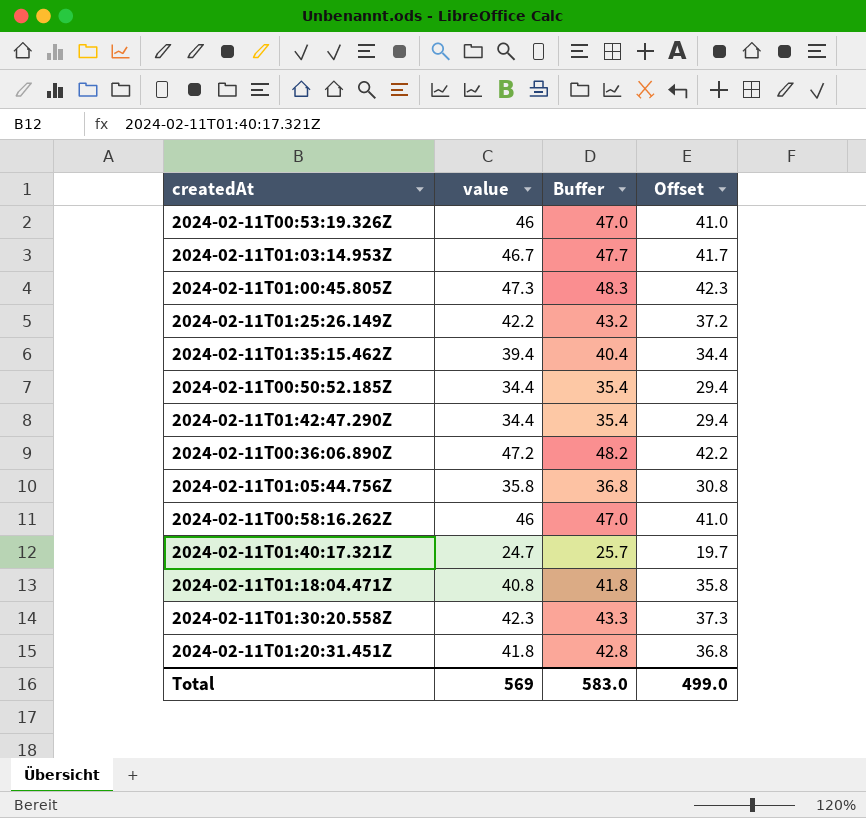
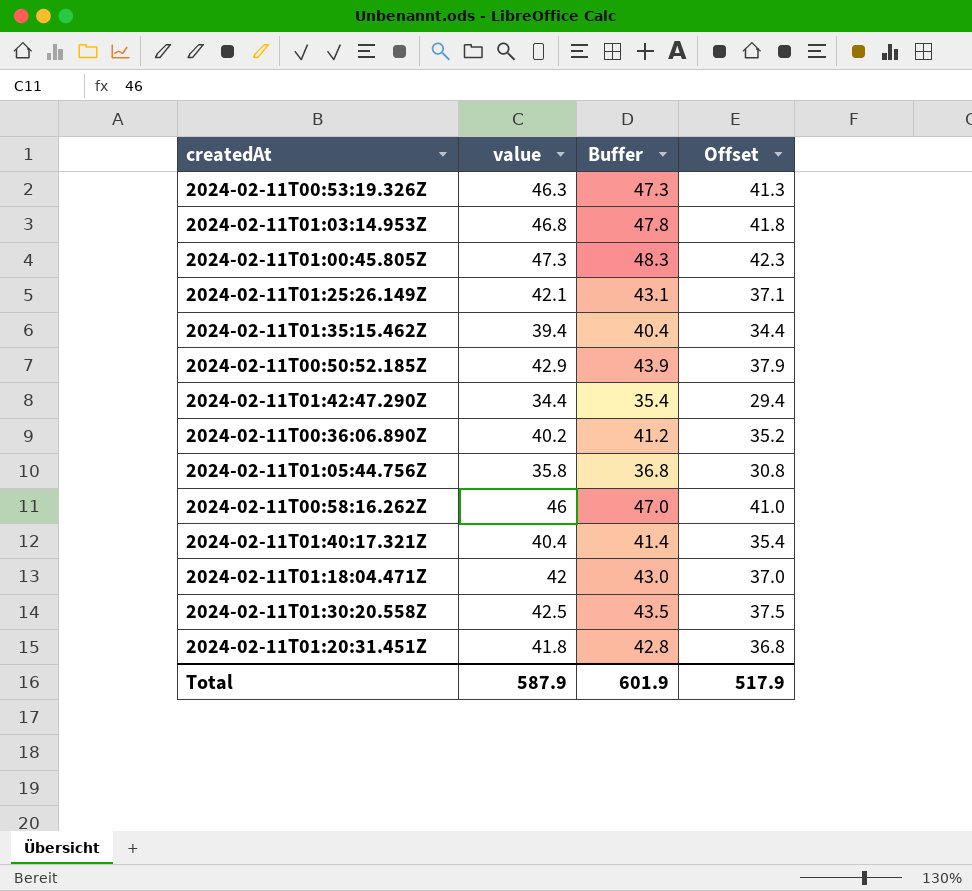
2024-02-11T00:53:19.326Z | value: 46 -> 46.3
2024-02-11T00:53:19.326Z | Buffer: 47.0 -> 47.3
2024-02-11T00:53:19.326Z | Offset: 41.0 -> 41.3
2024-02-11T01:03:14.953Z | value: 46.7 -> 46.8
2024-02-11T01:03:14.953Z | Buffer: 47.7 -> 47.8
2024-02-11T01:03:14.953Z | Offset: 41.7 -> 41.8
2024-02-11T01:25:26.149Z | value: 42.2 -> 42.1
2024-02-11T01:25:26.149Z | Buffer: 43.2 -> 43.1
2024-02-11T01:25:26.149Z | Offset: 37.2 -> 37.1
2024-02-11T00:50:52.185Z | value: 34.4 -> 42.9
2024-02-11T00:50:52.185Z | Buffer: 35.4 -> 43.9
2024-02-11T00:50:52.185Z | Offset: 29.4 -> 37.9
2024-02-11T00:36:06.890Z | value: 47.2 -> 40.2
2024-02-11T00:36:06.890Z | Buffer: 48.2 -> 41.2
2024-02-11T00:36:06.890Z | Offset: 42.2 -> 35.2
2024-02-11T01:40:17.321Z | value: 24.7 -> 40.4
2024-02-11T01:40:17.321Z | Buffer: 25.7 -> 41.4
2024-02-11T01:40:17.321Z | Offset: 19.7 -> 35.4
2024-02-11T01:18:04.471Z | value: 40.8 -> 42
2024-02-11T01:18:04.471Z | Buffer: 41.8 -> 43.0
2024-02-11T01:18:04.471Z | Offset: 35.8 -> 37.0
2024-02-11T01:30:20.558Z | value: 42.3 -> 42.5
2024-02-11T01:30:20.558Z | Buffer: 43.3 -> 43.5
2024-02-11T01:30:20.558Z | Offset: 37.3 -> 37.5
Total | value: 569 -> 587.9
Total | Buffer: 583.0 -> 601.9
Total | Offset: 499.0 -> 517.9

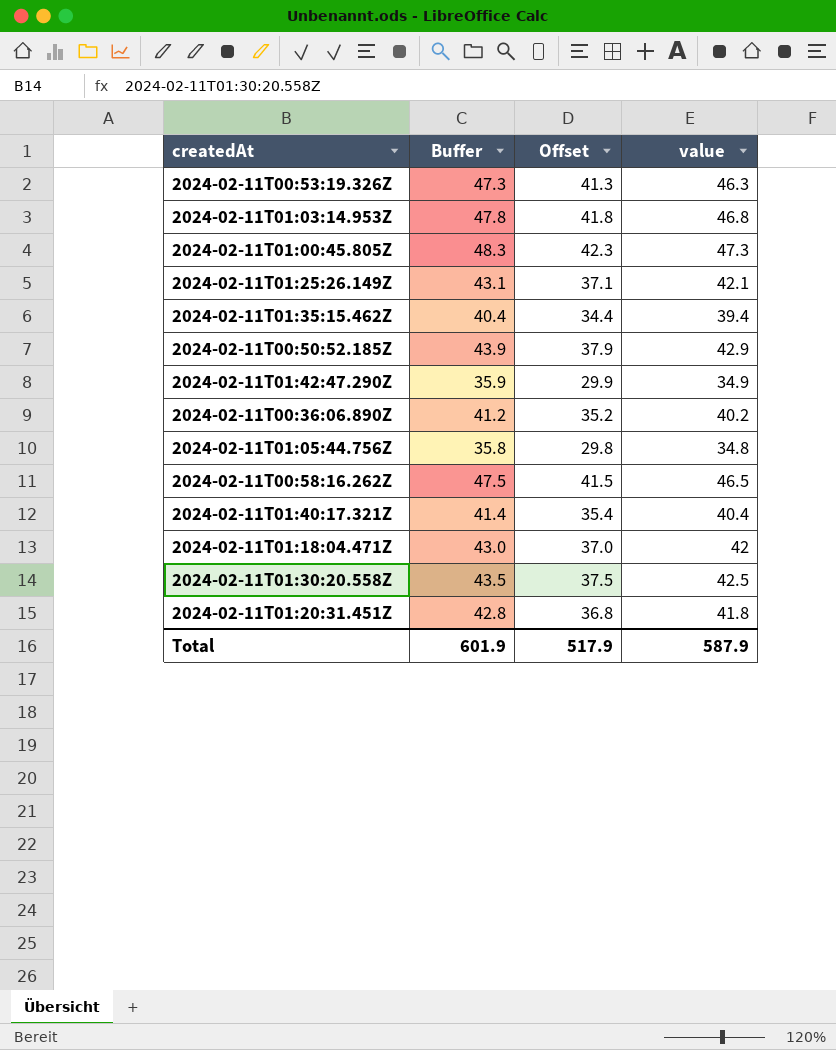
column value | position: 2 -> 4
2024-02-11T01:42:47.290Z | Buffer: 35.4 -> 35.9
2024-02-11T01:42:47.290Z | Offset: 29.4 -> 29.9
2024-02-11T01:42:47.290Z | value: 34.4 -> 34.9
2024-02-11T01:05:44.756Z | Buffer: 36.8 -> 35.8
2024-02-11T01:05:44.756Z | Offset: 30.8 -> 29.8
2024-02-11T01:05:44.756Z | value: 35.8 -> 34.8
2024-02-11T00:58:16.262Z | Buffer: 47.0 -> 47.5
2024-02-11T00:58:16.262Z | Offset: 41.0 -> 41.5
2024-02-11T00:58:16.262Z | value: 46 -> 46.5

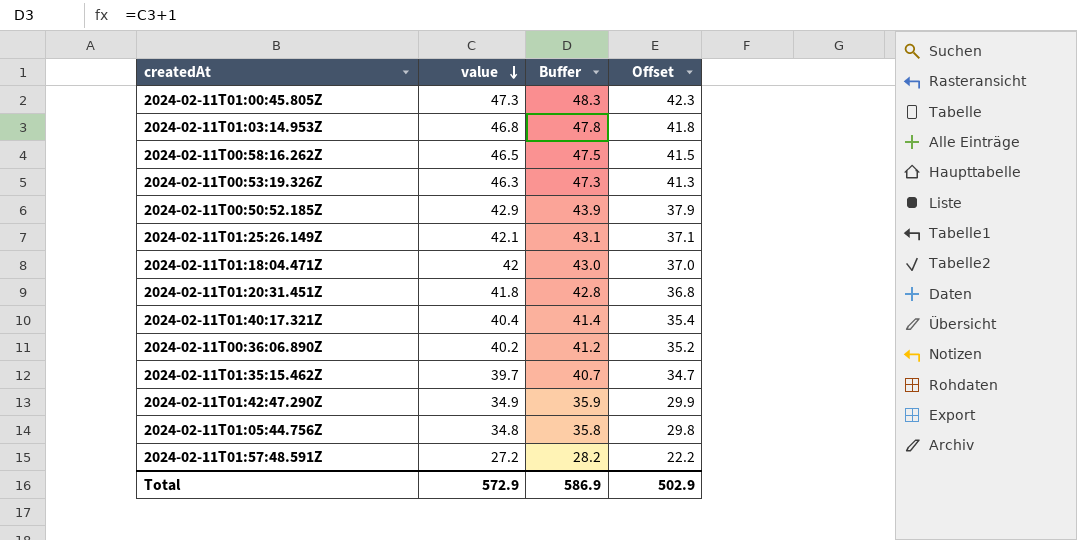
row order: none -> value descending
column value | position: 4 -> 2
row 2024-02-11T01:30:20.558Z: 43.5 | 37.5 | 42.5 -> none
2024-02-11T01:35:15.462Z | value: 39.4 -> 39.7
2024-02-11T01:35:15.462Z | Buffer: 40.4 -> 40.7
2024-02-11T01:35:15.462Z | Offset: 34.4 -> 34.7
row 2024-02-11T01:57:48.591Z: none -> 27.2 | 28.2 | 22.2
Total | value: 587.9 -> 572.9
Total | Buffer: 601.9 -> 586.9
Total | Offset: 517.9 -> 502.9

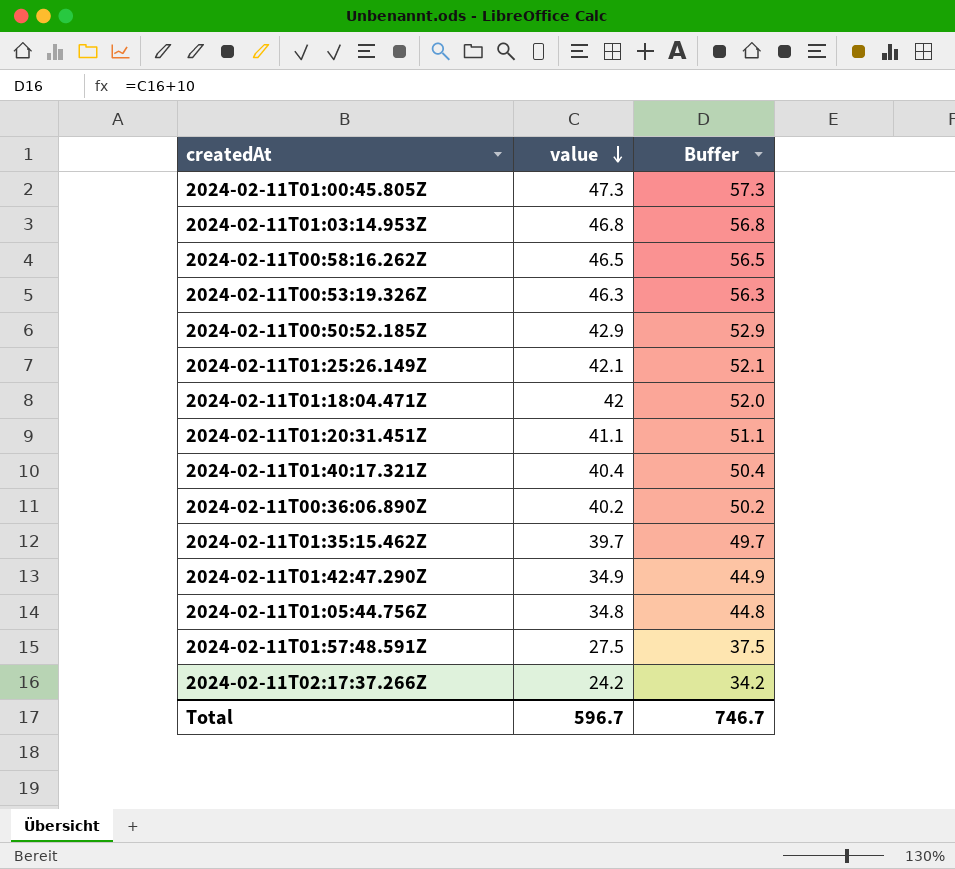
column Offset | formula: [value] - 5 -> none
column Buffer | formula: [value] + 1 -> [value] + 10
2024-02-11T01:20:31.451Z | value: 41.8 -> 41.1
2024-02-11T01:57:48.591Z | value: 27.2 -> 27.5
row 2024-02-11T02:17:37.266Z: none -> 24.2 | 34.2
Total | value: 572.9 -> 596.7
Total | Buffer: 586.9 -> 746.7

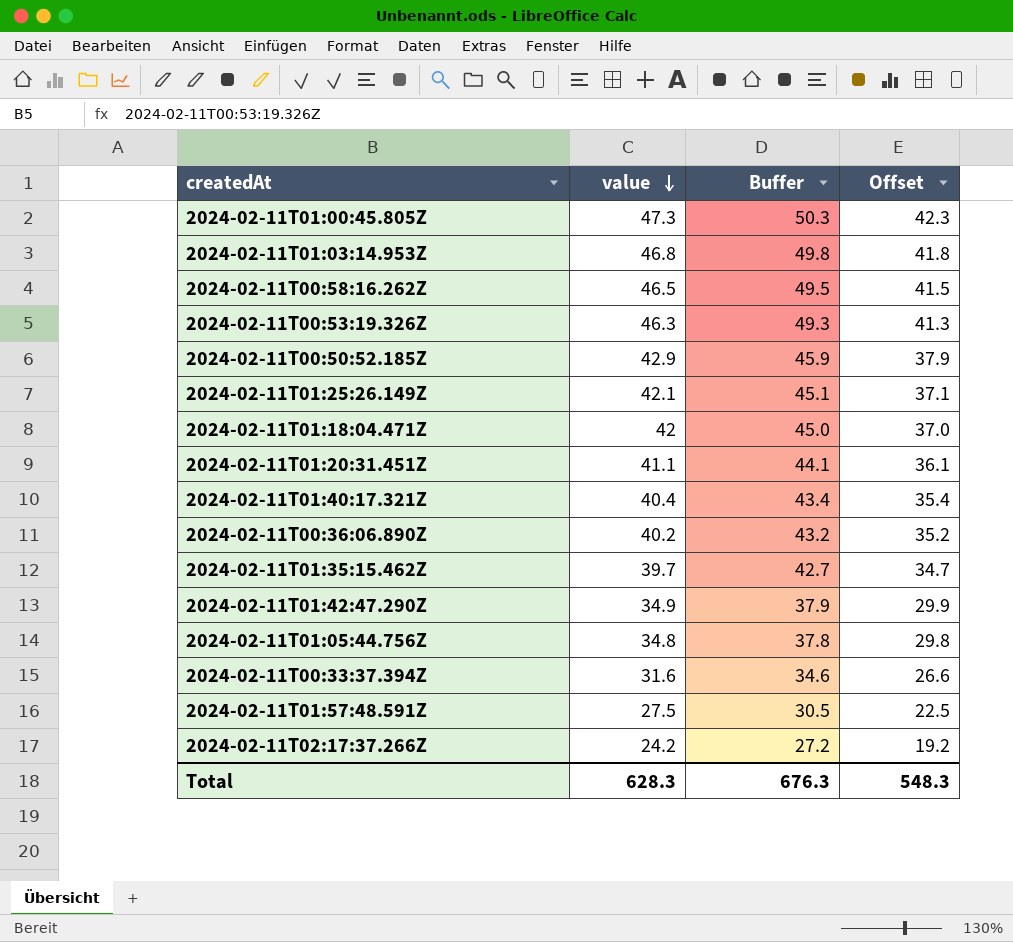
column Buffer | formula: [value] + 10 -> [value] + 3
column Offset | formula: none -> [value] - 5
row 2024-02-11T00:33:37.394Z: none -> 31.6 | 34.6 | 26.6
Total | value: 596.7 -> 628.3
Total | Buffer: 746.7 -> 676.3

